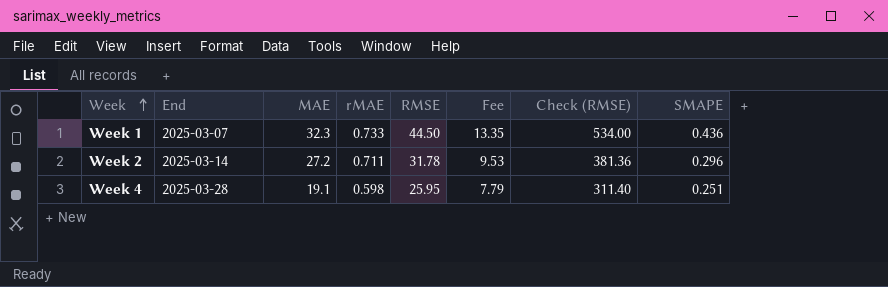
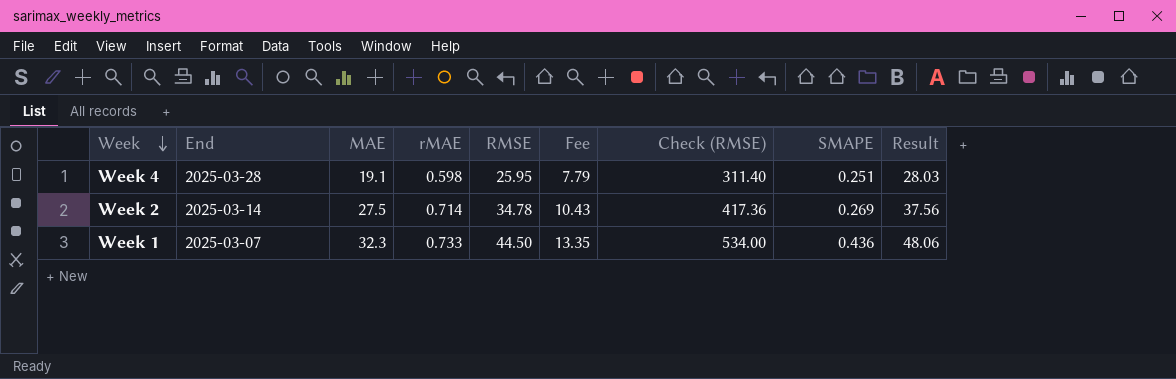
row order: Week ascending -> Week descending
column Result | formula: none -> [RMSE] * 1.08
Week 2 | MAE: 27.2 -> 27.5
Week 2 | rMAE: 0.711 -> 0.714
Week 2 | RMSE: 31.78 -> 34.78
Week 2 | Fee: 9.53 -> 10.43
Week 2 | Check (RMSE): 381.36 -> 417.36
Week 2 | SMAPE: 0.296 -> 0.269

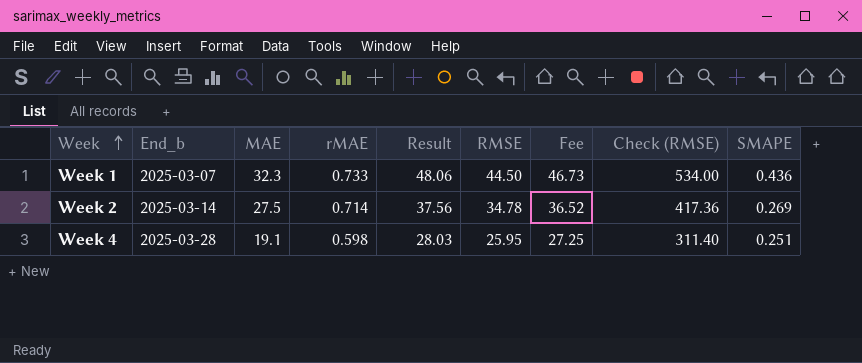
row order: Week descending -> Week ascending
column name: End -> End_b
column Result | position: 9 -> 5
column Fee | formula: [RMSE] * 0.3 -> [RMSE] * 1.05

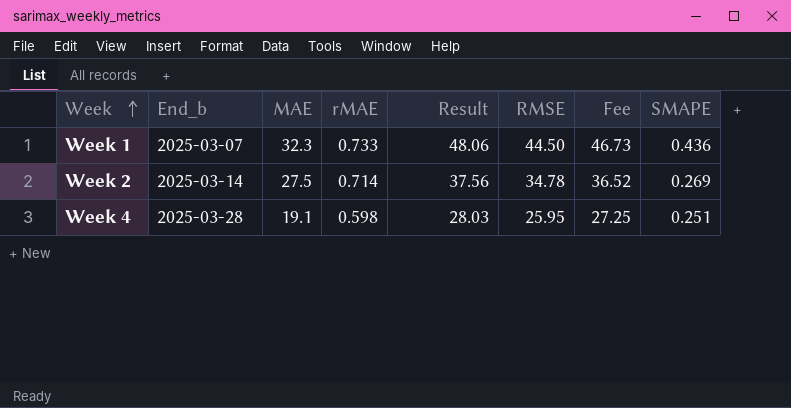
column Check (RMSE) | formula: [RMSE] * 12 -> none

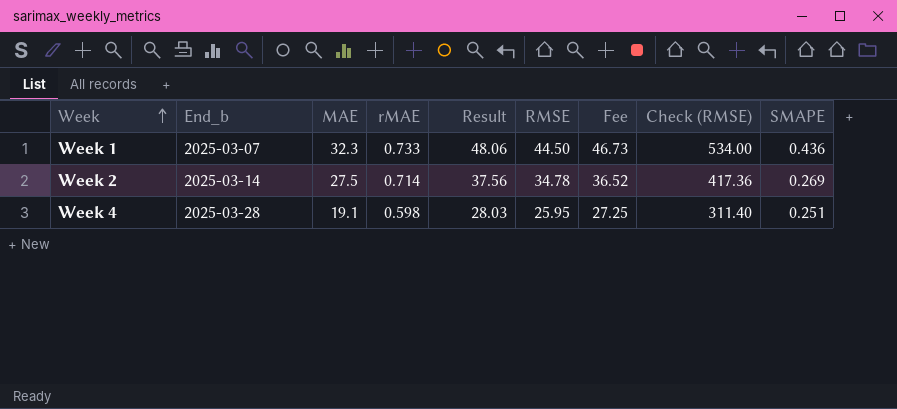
column Check (RMSE) | formula: none -> [RMSE] * 12

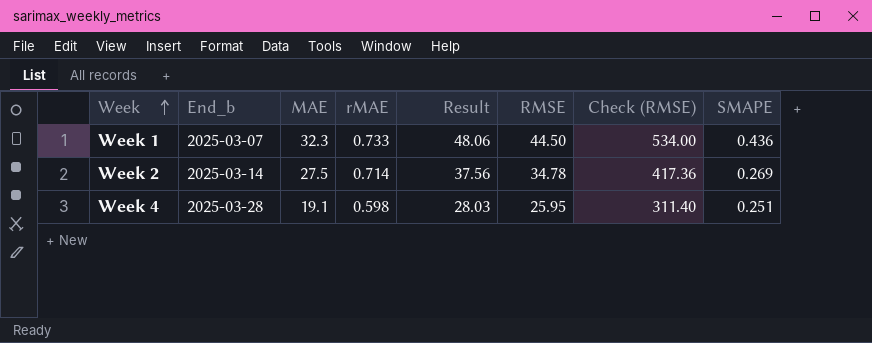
column Fee | formula: [RMSE] * 1.05 -> none

